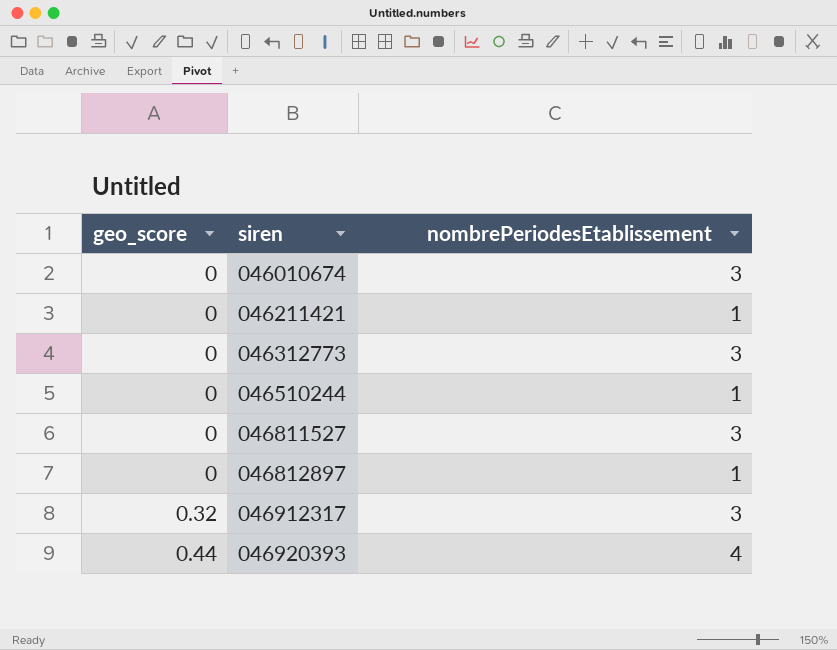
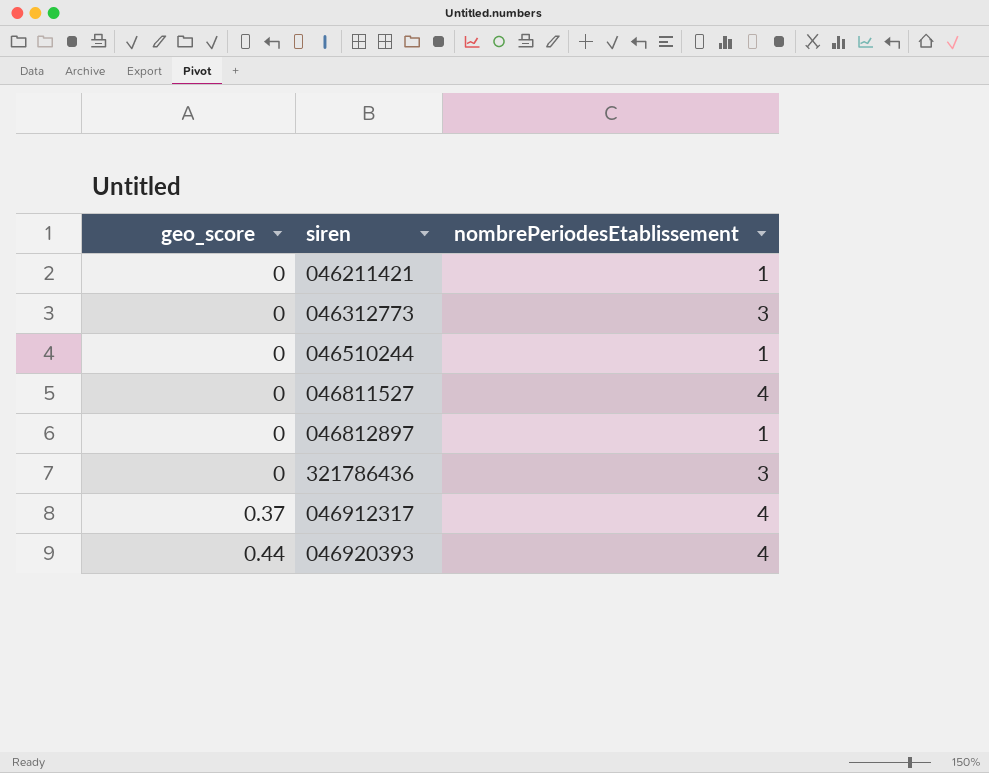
row 046010674: 0 | 3 -> none
046811527 | nombrePeriodesEtablissement: 3 -> 4
row 321786436: none -> 0 | 3
046912317 | geo_score: 0.32 -> 0.37
046912317 | nombrePeriodesEtablissement: 3 -> 4

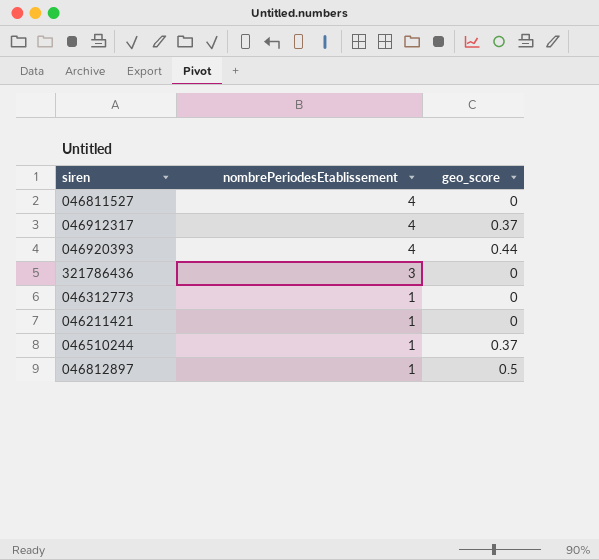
row order: geo_score ascending -> nombrePeriodesEtablissement descending
column geo_score | position: 1 -> 3
046312773 | nombrePeriodesEtablissement: 3 -> 1
046510244 | geo_score: 0 -> 0.37
046812897 | geo_score: 0 -> 0.5

